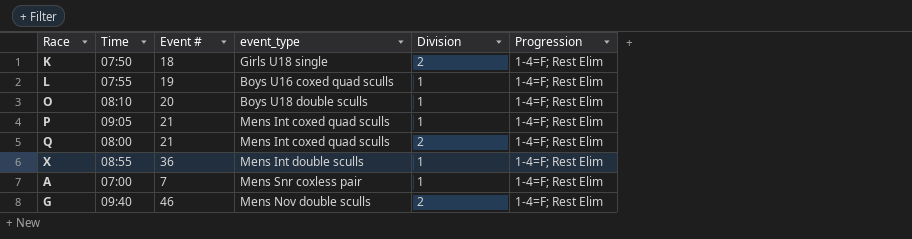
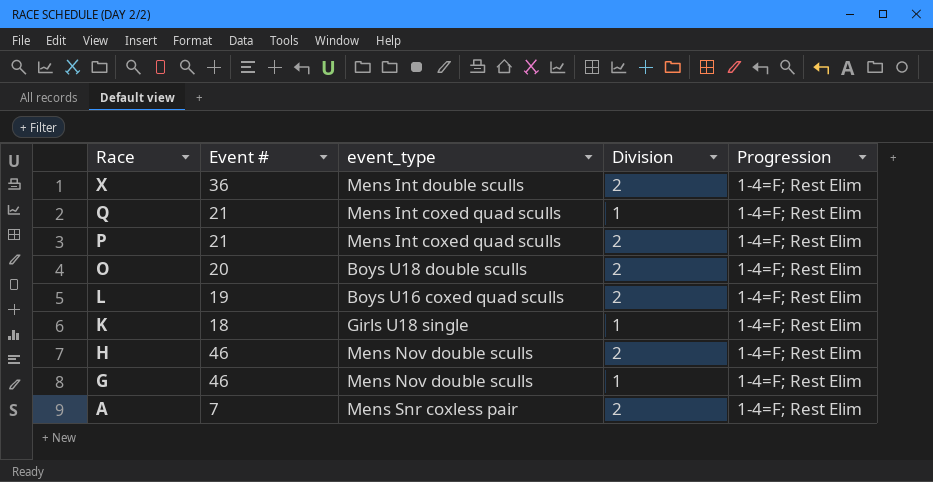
row order: none -> Race descending
column Time | position: 2 -> none
X | Division: 1 -> 2
Q | Division: 2 -> 1
P | Division: 1 -> 2
O | Division: 1 -> 2
L | Division: 1 -> 2
K | Division: 2 -> 1
row H: none -> 46 | Mens Nov double sculls | 2 | 1-4=F; Rest Elim
G | Division: 2 -> 1
A | Division: 1 -> 2

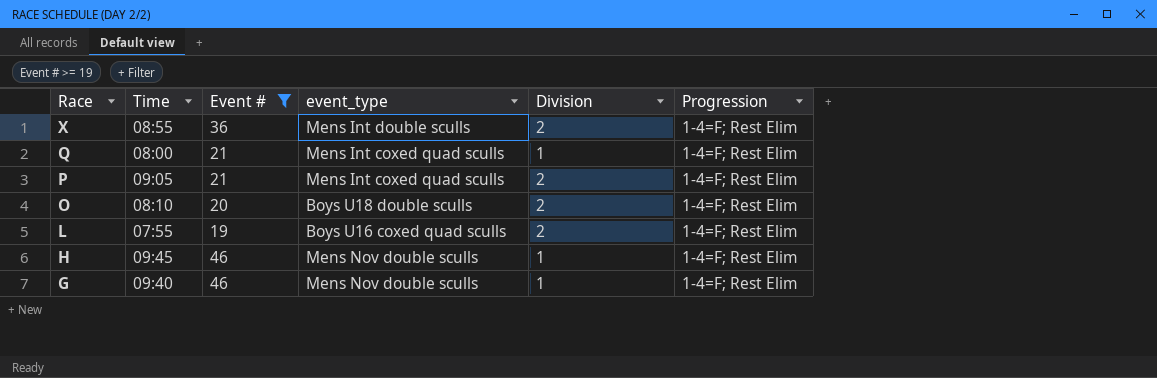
filter: none -> Event # >= 19
column Time | position: none -> 2
H | Division: 2 -> 1

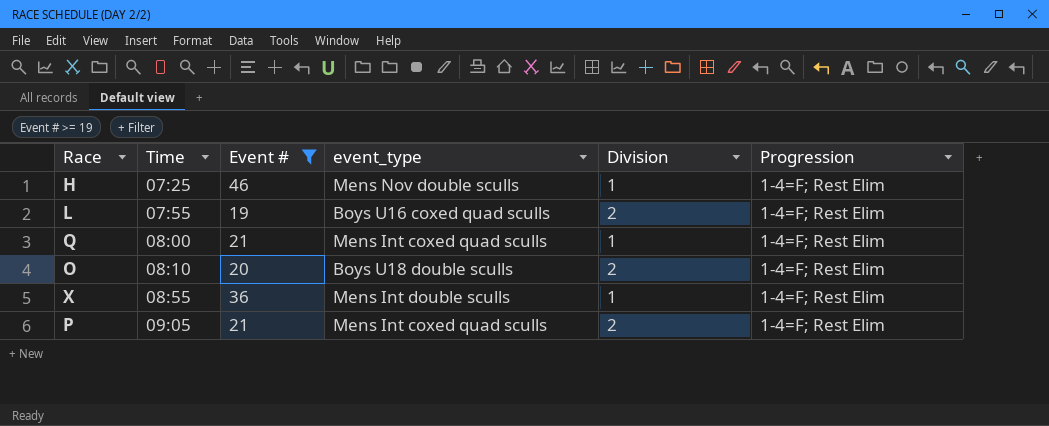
row order: Race descending -> Time ascending
row G: 09:40 | 46 | Mens Nov double sculls | 1 | 1-4=F; Rest Elim -> none
H | Time: 09:45 -> 07:25
X | Division: 2 -> 1

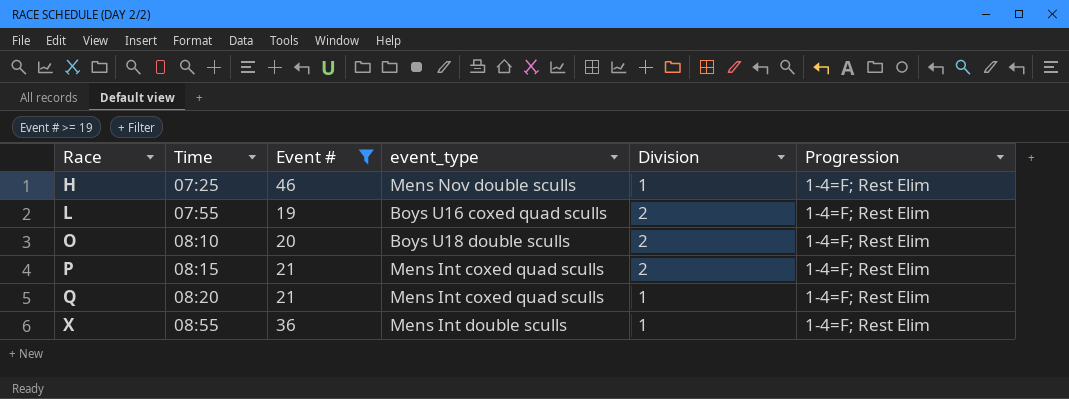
row order: Time ascending -> Race ascending
P | Time: 09:05 -> 08:15
Q | Time: 08:00 -> 08:20

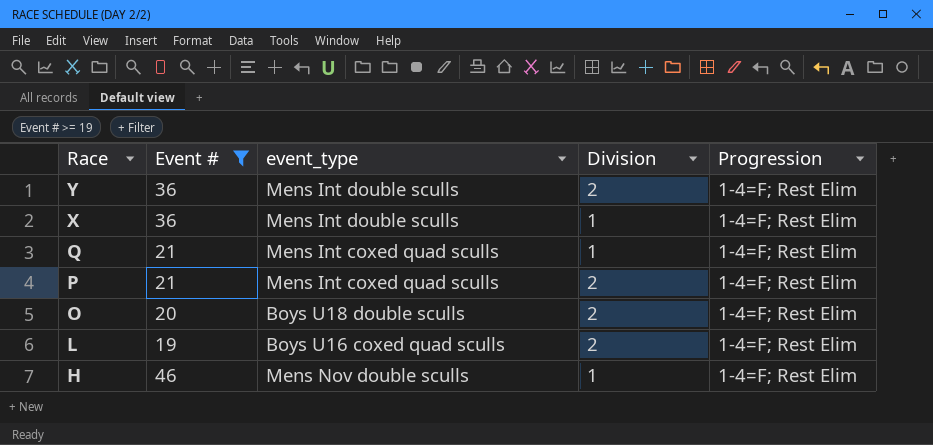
row order: Race ascending -> Race descending
column Time | position: 2 -> none
row Y: none -> 36 | Mens Int double sculls | 2 | 1-4=F; Rest Elim

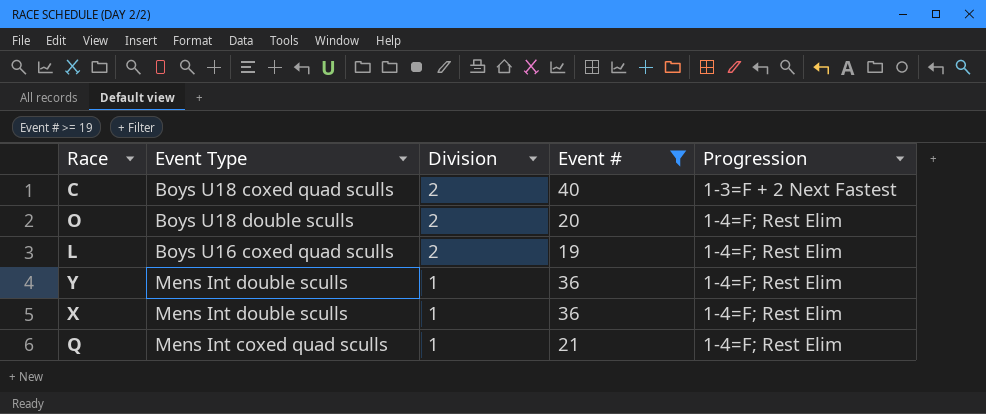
row order: Race descending -> Division descending
column name: event_type -> Event Type
column Event # | position: 2 -> 4
row P: 21 | Mens Int coxed quad sculls | 2 | 1-4=F; Rest Elim -> none
row H: 46 | Mens Nov double sculls | 1 | 1-4=F; Rest Elim -> none
row C: none -> Boys U18 coxed quad sculls | 2 | 40 | 1-3=F + 2 Next Fastest
Y | Division: 2 -> 1

